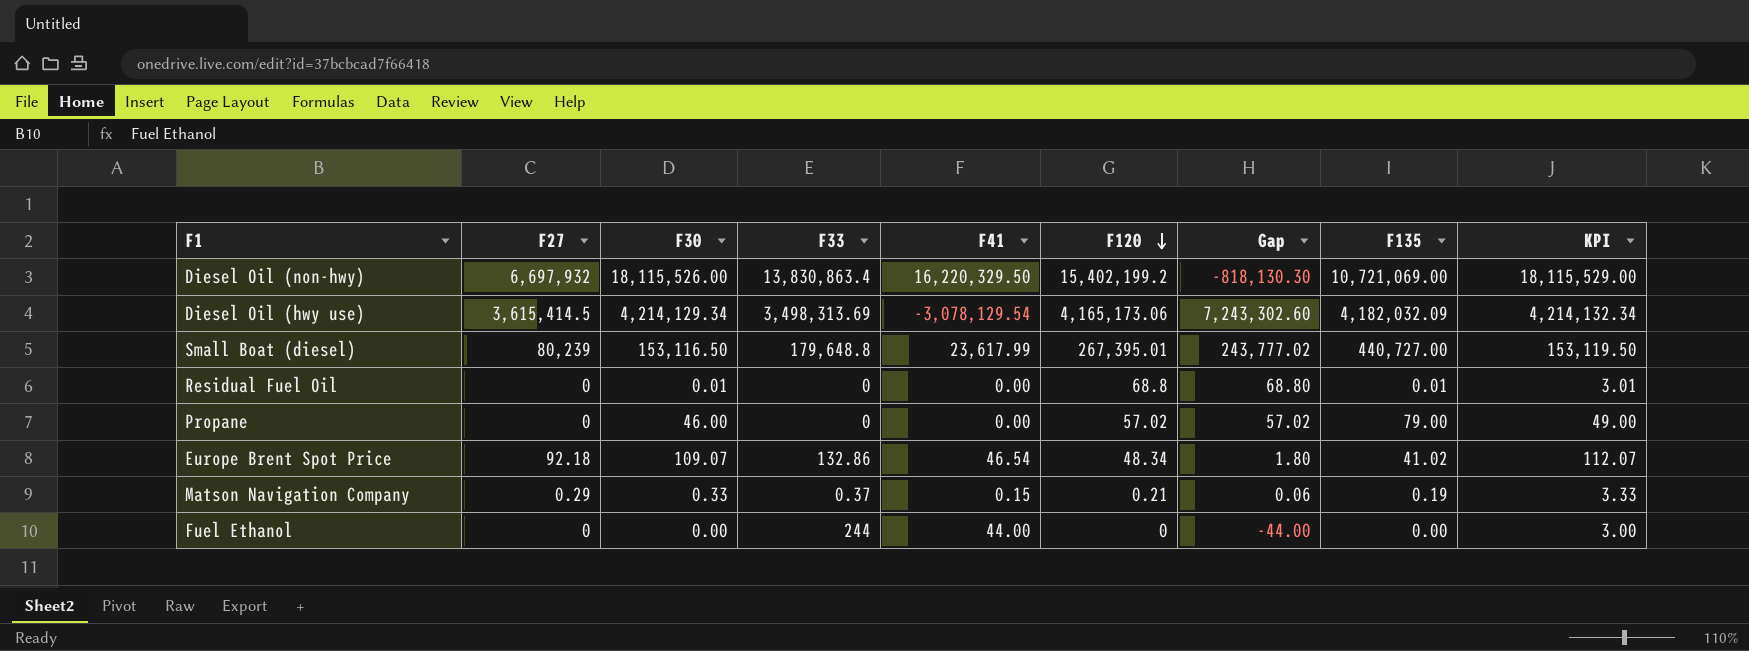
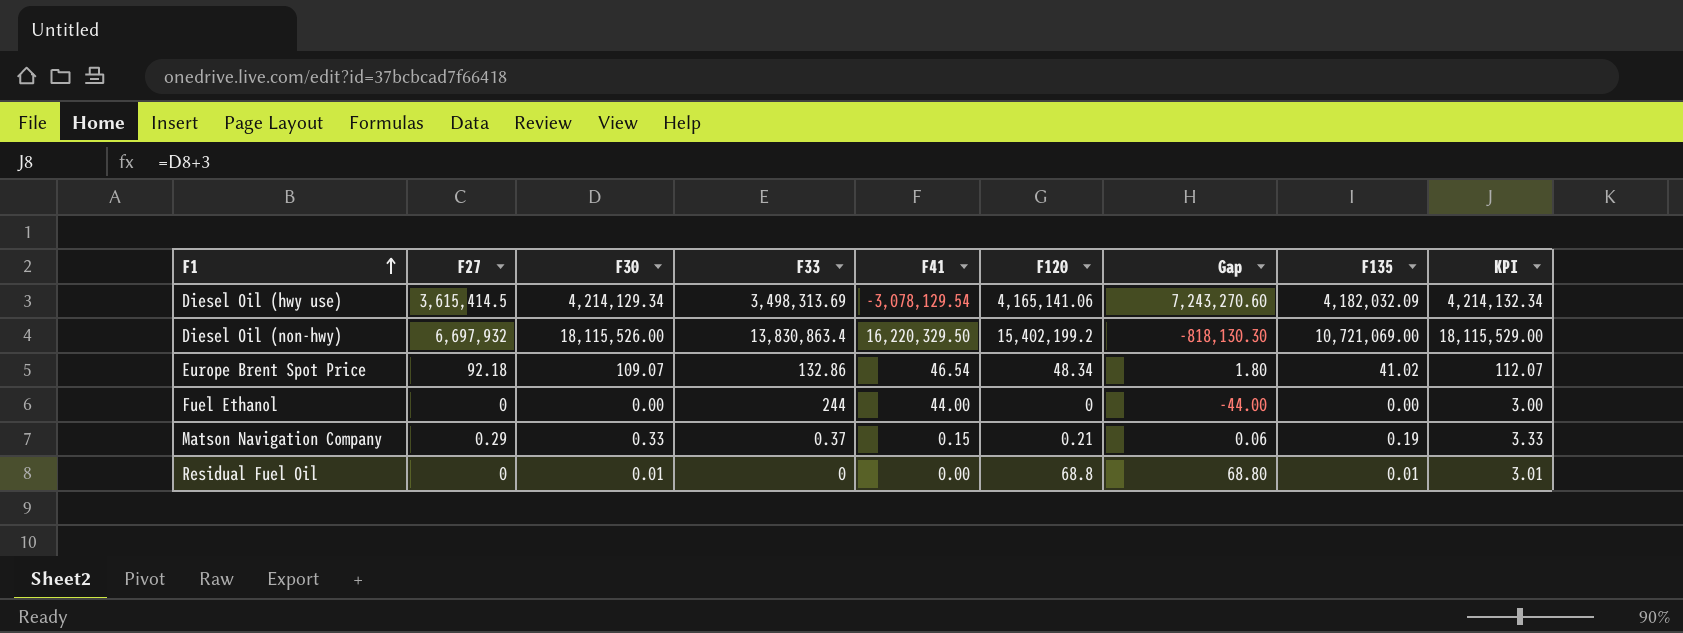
row order: F120 descending -> F1 ascending
row Small Boat (diesel): 80,239 | 153,116.50 | 179,648.8 | 23,617.99 | 267,395.01 | 243,777.02 | 440,727.00 | 153,119.50 -> none
row Propane: 0 | 46.00 | 0 | 0.00 | 57.02 | 57.02 | 79.00 | 49.00 -> none
Diesel Oil (hwy use) | F120: 4,165,173.06 -> 4,165,141.06
Diesel Oil (hwy use) | Gap: 7,243,302.60 -> 7,243,270.60

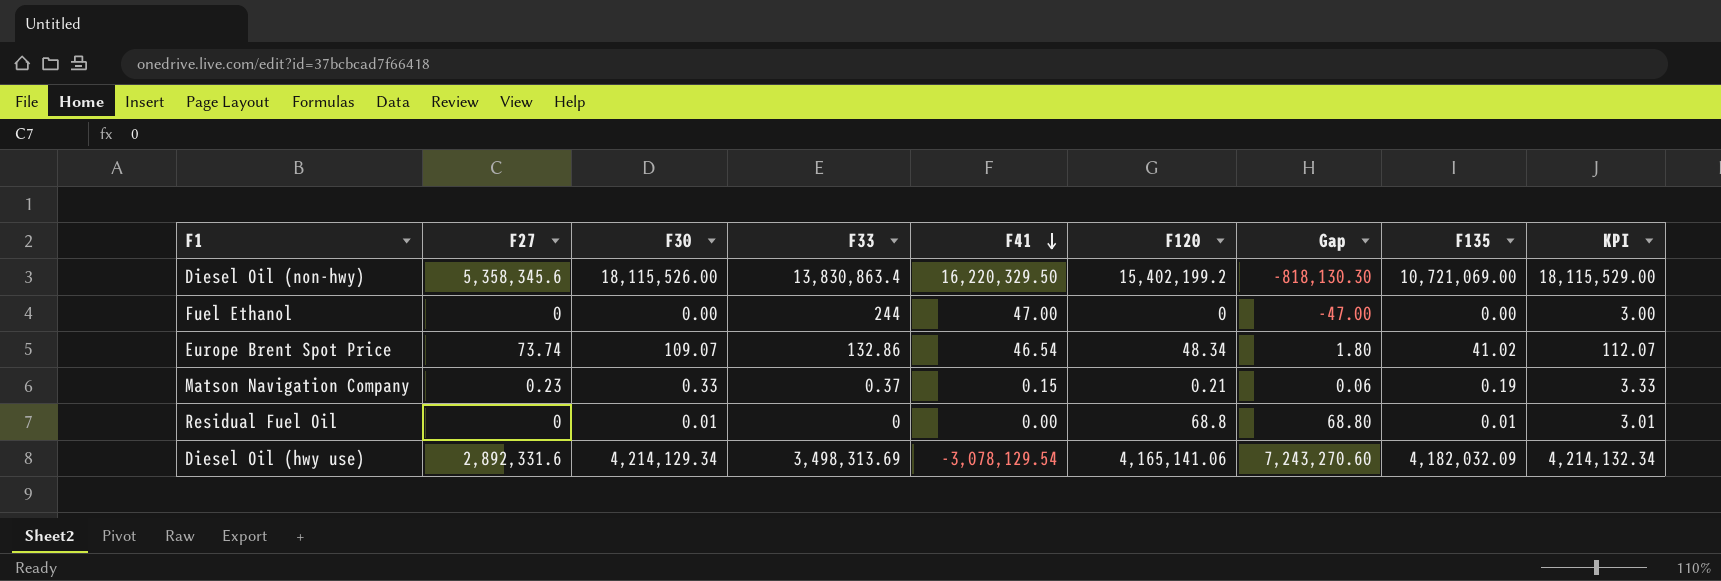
row order: F1 ascending -> F41 descending
Diesel Oil (non-hwy) | F27: 6,697,932 -> 5,358,345.6
Fuel Ethanol | F41: 44.00 -> 47.00
Fuel Ethanol | Gap: -44.00 -> -47.00
Europe Brent Spot Price | F27: 92.18 -> 73.74
Matson Navigation Company | F27: 0.29 -> 0.23
Diesel Oil (hwy use) | F27: 3,615,414.5 -> 2,892,331.6

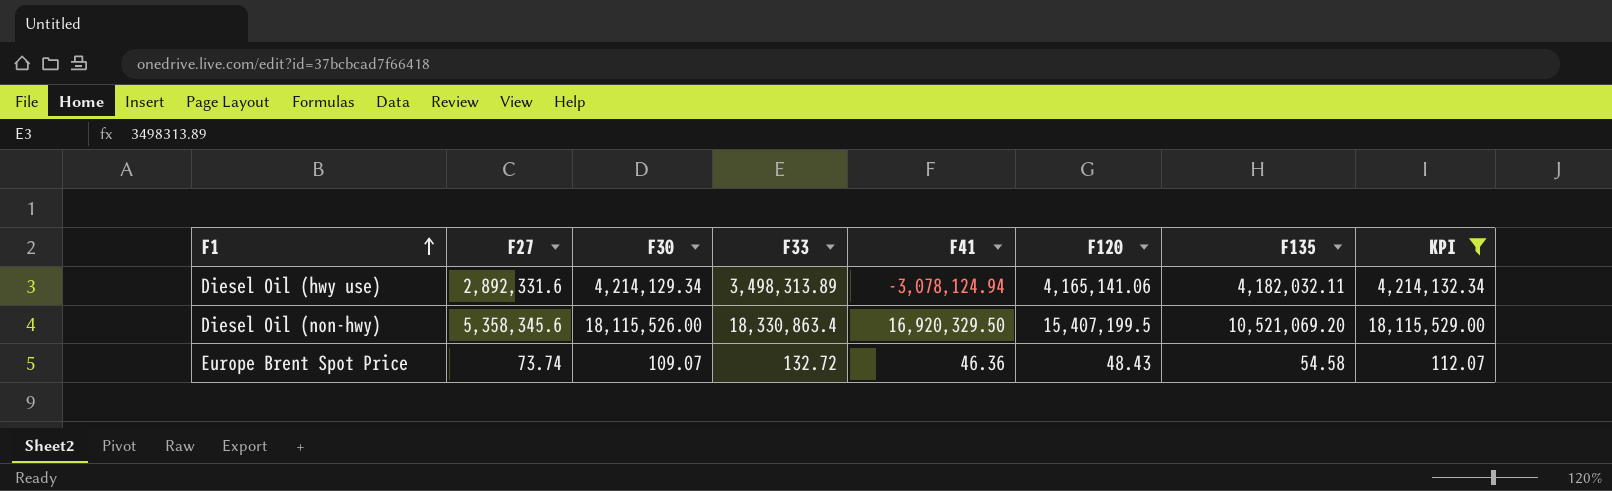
filter: none -> KPI >= 112.07
row order: F41 descending -> F1 ascending
column Gap | formula: [F120] - [F41] -> none
Diesel Oil (hwy use) | F33: 3,498,313.69 -> 3,498,313.89
Diesel Oil (hwy use) | F41: -3,078,129.54 -> -3,078,124.94
Diesel Oil (hwy use) | F135: 4,182,032.09 -> 4,182,032.11
Diesel Oil (non-hwy) | F33: 13,830,863.4 -> 18,330,863.4
Diesel Oil (non-hwy) | F41: 16,220,329.50 -> 16,920,329.50
Diesel Oil (non-hwy) | F120: 15,402,199.2 -> 15,407,199.5
Diesel Oil (non-hwy) | F135: 10,721,069.00 -> 10,521,069.20
Europe Brent Spot Price | F33: 132.86 -> 132.72
Europe Brent Spot Price | F41: 46.54 -> 46.36
Europe Brent Spot Price | F120: 48.34 -> 48.43
Europe Brent Spot Price | F135: 41.02 -> 54.58

